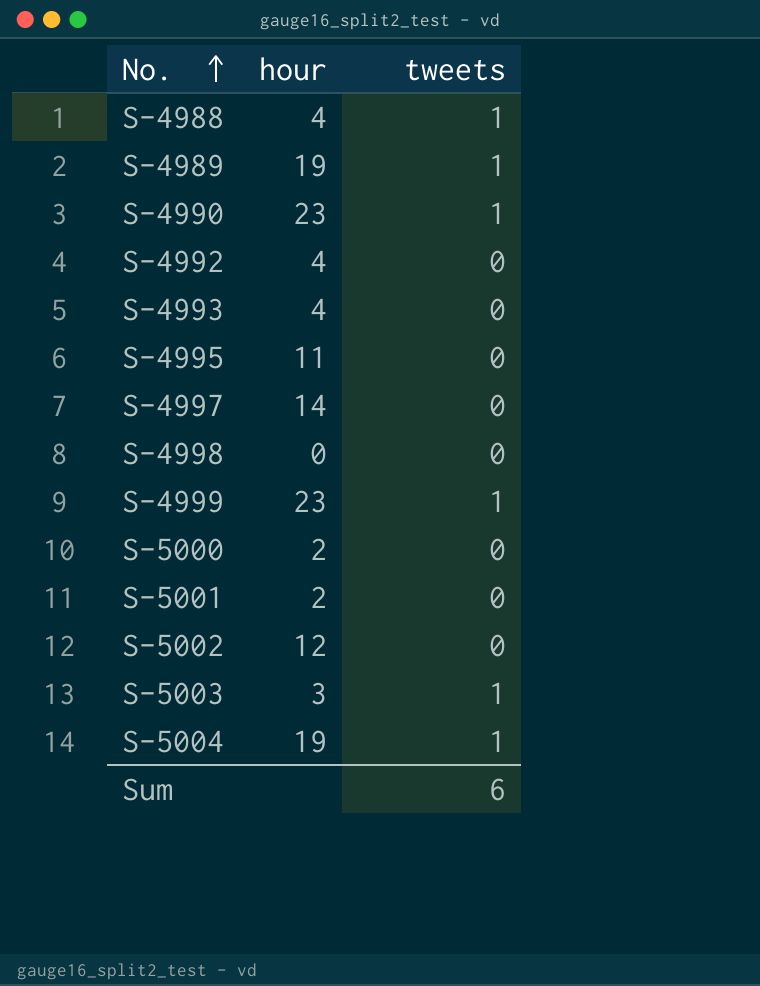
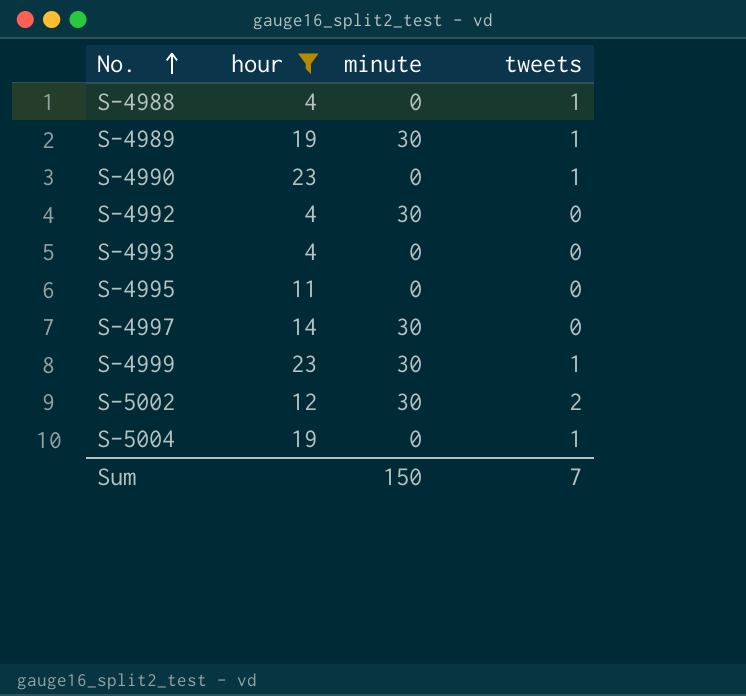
filter: none -> hour >= 4
column minute | position: none -> 3
S-5002 | tweets: 0 -> 2
Sum | tweets: 6 -> 7

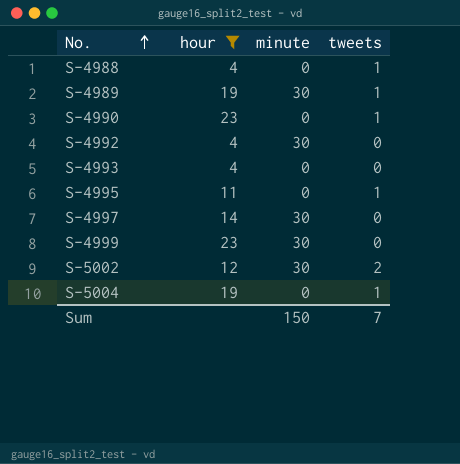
S-4995 | tweets: 0 -> 1
S-4999 | tweets: 1 -> 0

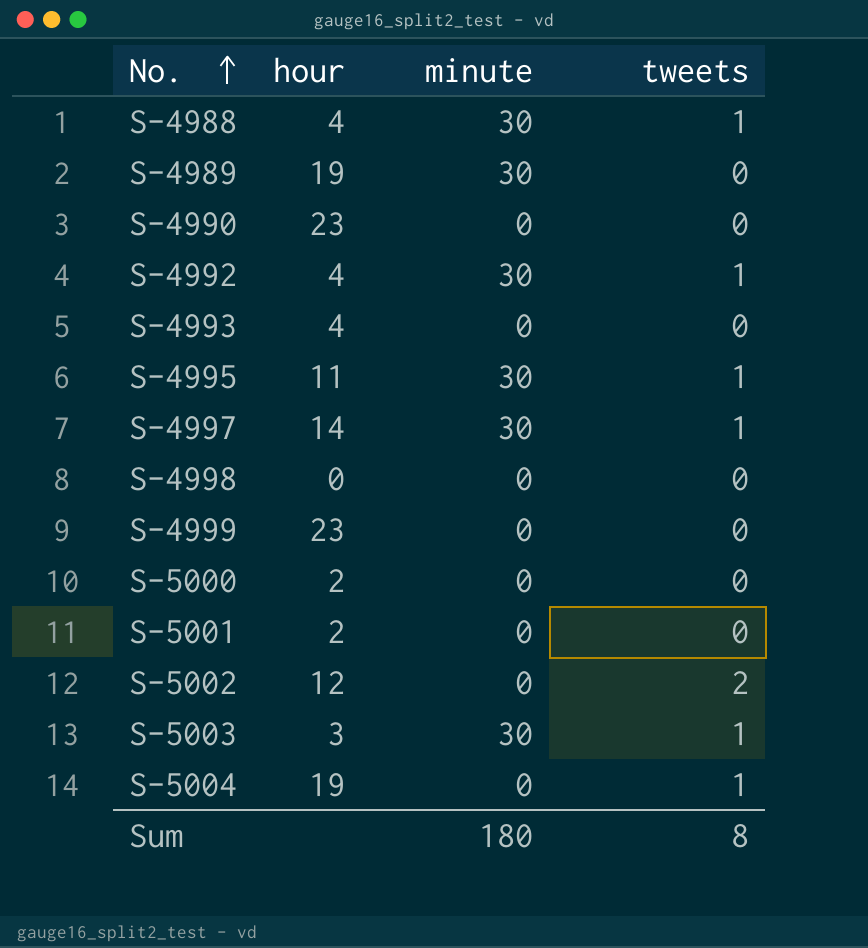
filter: hour >= 4 -> none
S-4988 | minute: 0 -> 30
S-4989 | tweets: 1 -> 0
S-4990 | tweets: 1 -> 0
S-4992 | tweets: 0 -> 1
S-4995 | minute: 0 -> 30
S-4997 | tweets: 0 -> 1
S-4999 | minute: 30 -> 0
S-5002 | minute: 30 -> 0
Sum | minute: 150 -> 180
Sum | tweets: 7 -> 8

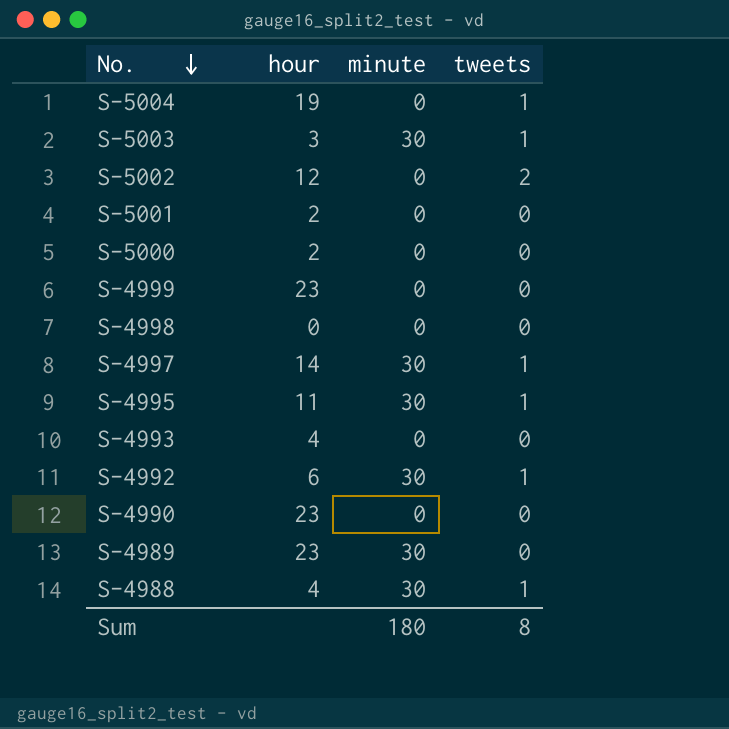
row order: No. ascending -> No. descending
S-4992 | hour: 4 -> 6
S-4989 | hour: 19 -> 23

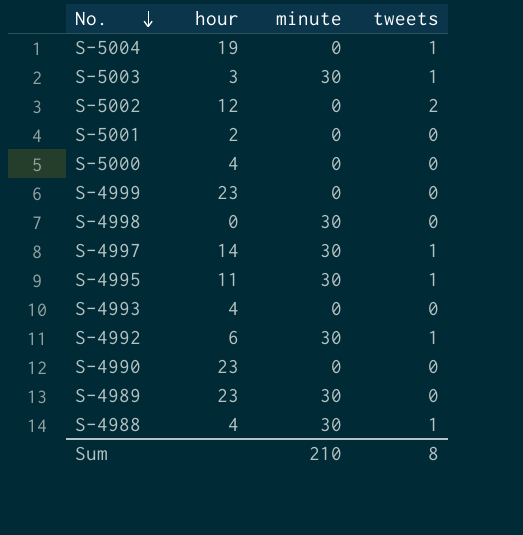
S-5000 | hour: 2 -> 4
S-4998 | minute: 0 -> 30
Sum | minute: 180 -> 210

